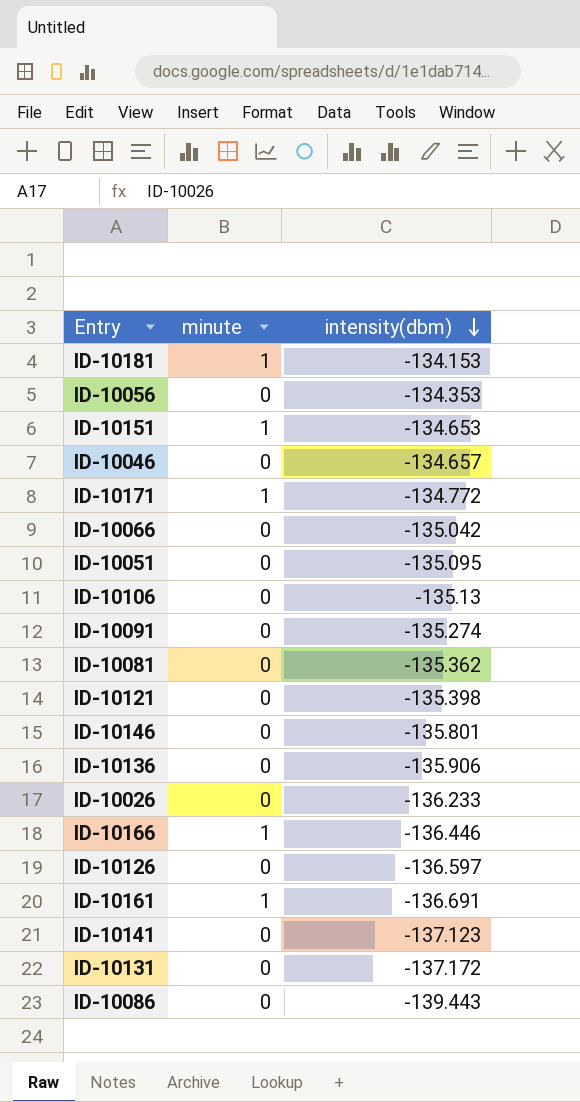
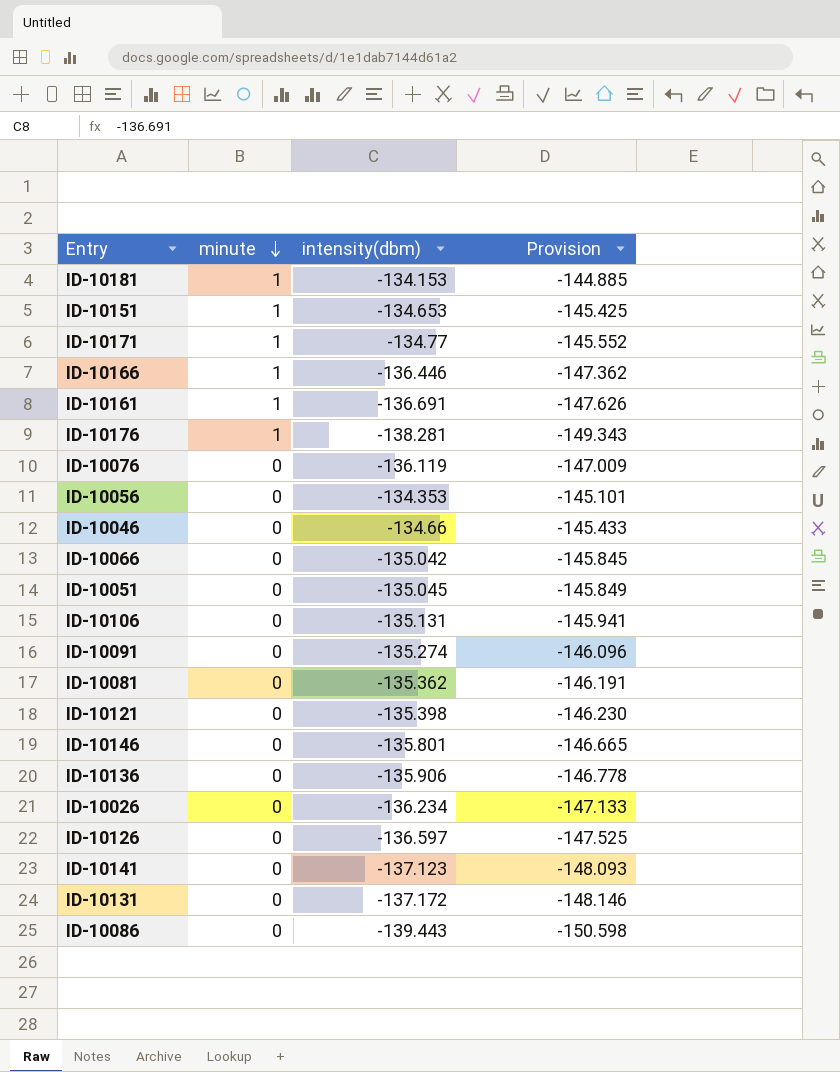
row order: intensity(dbm) descending -> minute descending
column Provision | formula: none -> [intensity(dbm)] * 1.08
ID-10171 | intensity(dbm): -134.772 -> -134.77
row ID-10176: none -> 1 | -138.281 | -149.343
row ID-10076: none -> 0 | -136.119 | -147.009
ID-10046 | intensity(dbm): -134.657 -> -134.66
ID-10051 | intensity(dbm): -135.095 -> -135.045
ID-10106 | intensity(dbm): -135.13 -> -135.131
ID-10026 | intensity(dbm): -136.233 -> -136.234

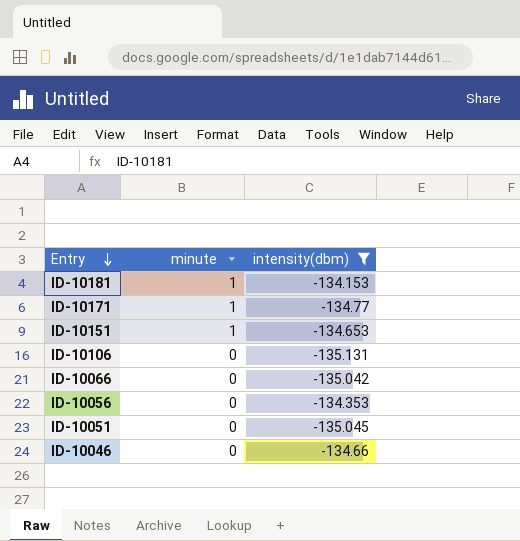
filter: none -> intensity(dbm) >= -135.131
row order: minute descending -> Entry descending
column Provision | formula: [intensity(dbm)] * 1.08 -> none

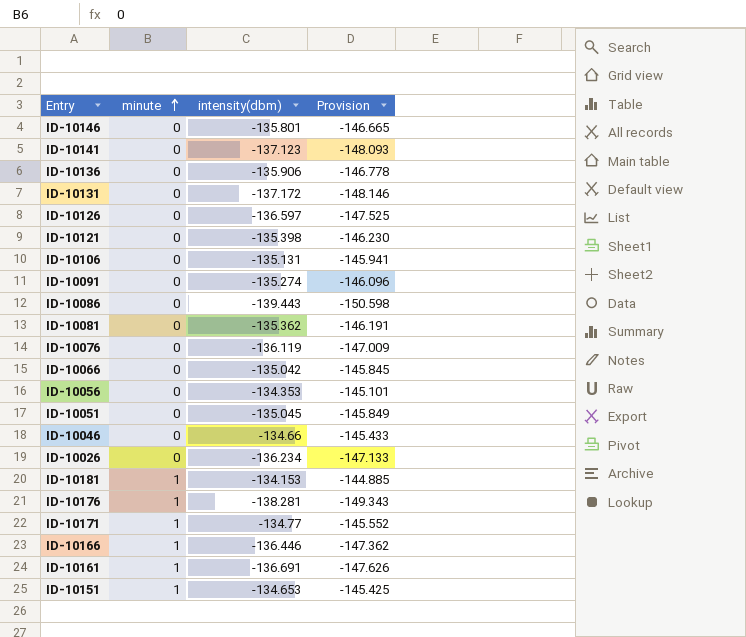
filter: intensity(dbm) >= -135.131 -> none
row order: Entry descending -> minute ascending
column Provision | formula: none -> [intensity(dbm)] * 1.08

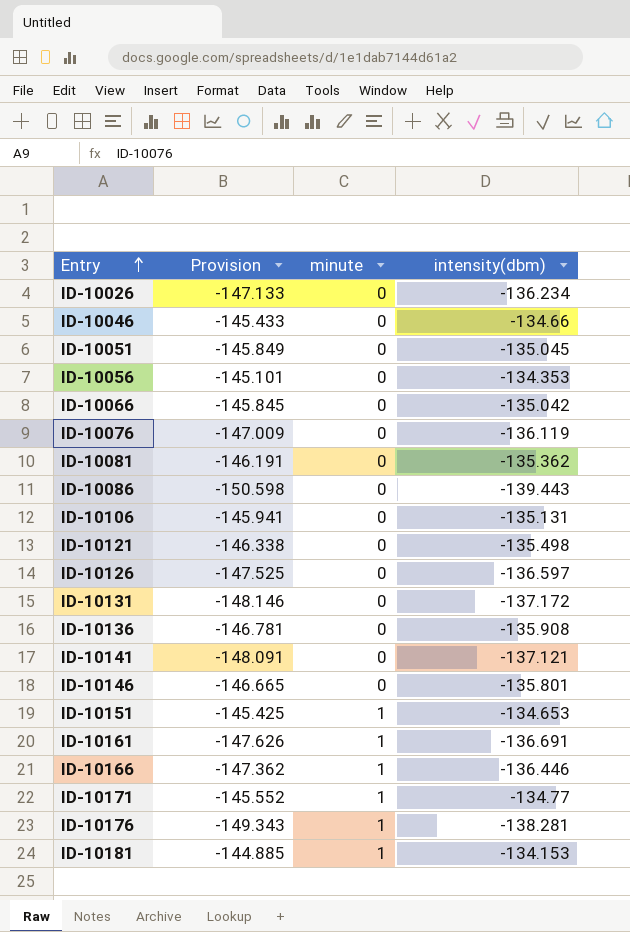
row order: minute ascending -> Entry ascending
column Provision | position: 4 -> 2
row ID-10091: 0 | -135.274 | -146.096 -> none
ID-10121 | Provision: -146.230 -> -146.338
ID-10121 | intensity(dbm): -135.398 -> -135.498
ID-10136 | Provision: -146.778 -> -146.781
ID-10136 | intensity(dbm): -135.906 -> -135.908
ID-10141 | Provision: -148.093 -> -148.091
ID-10141 | intensity(dbm): -137.123 -> -137.121

